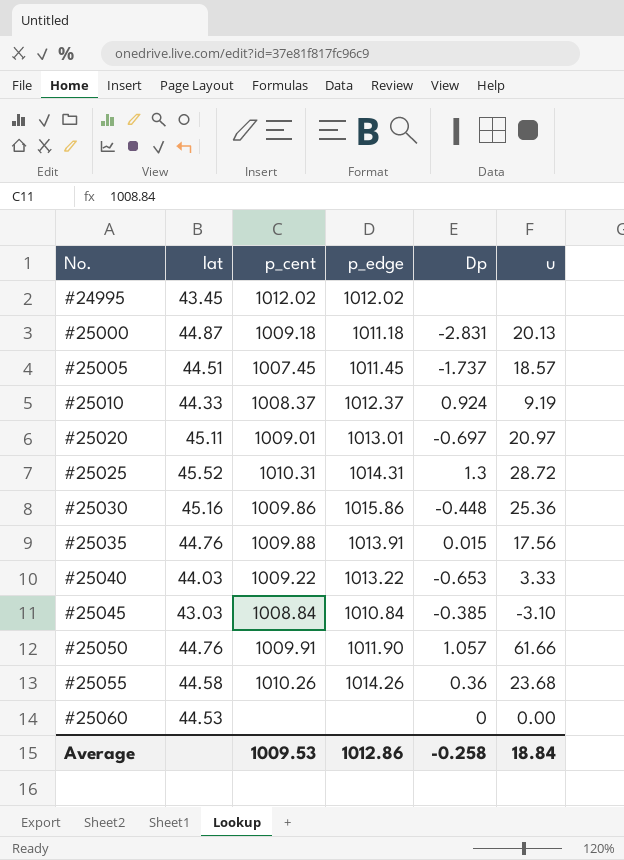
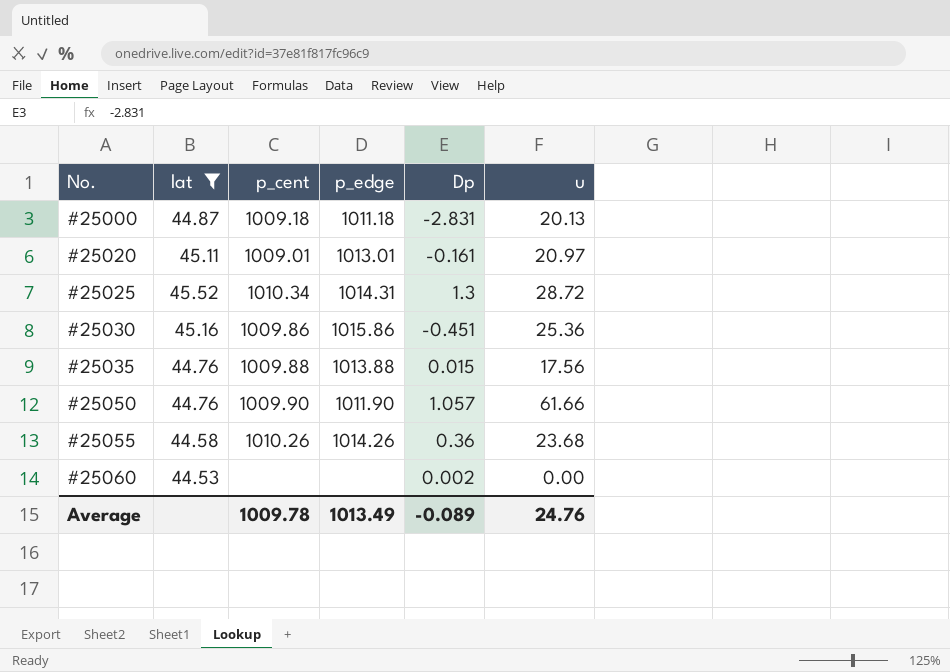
filter: none -> lat >= 44.53
#25020 | Dp: -0.697 -> -0.161
#25025 | p_cent: 1010.31 -> 1010.34
#25030 | Dp: -0.448 -> -0.451
#25035 | p_edge: 1013.91 -> 1013.88
#25050 | p_cent: 1009.91 -> 1009.90
#25060 | Dp: 0 -> 0.002
Average | p_cent: 1009.53 -> 1009.78
Average | p_edge: 1012.86 -> 1013.49
Average | Dp: -0.258 -> -0.089
Average | u: 18.84 -> 24.76

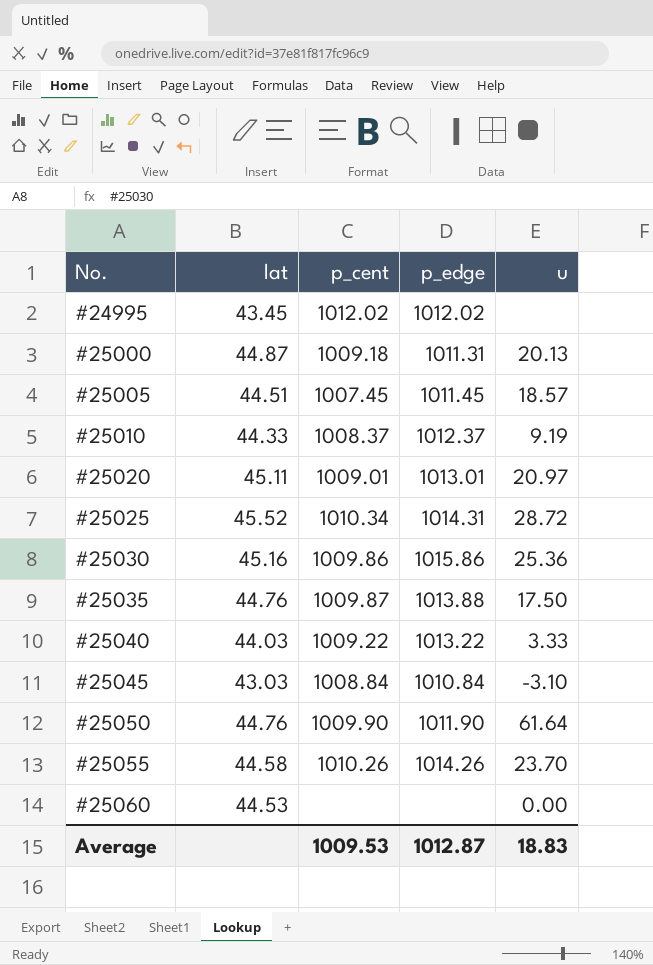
filter: lat >= 44.53 -> none
column Dp | position: 5 -> none
#25000 | p_edge: 1011.18 -> 1011.31
#25035 | p_cent: 1009.88 -> 1009.87
#25035 | u: 17.56 -> 17.50
#25050 | u: 61.66 -> 61.64
#25055 | u: 23.68 -> 23.70
Average | p_cent: 1009.78 -> 1009.53
Average | p_edge: 1013.49 -> 1012.87
Average | u: 24.76 -> 18.83

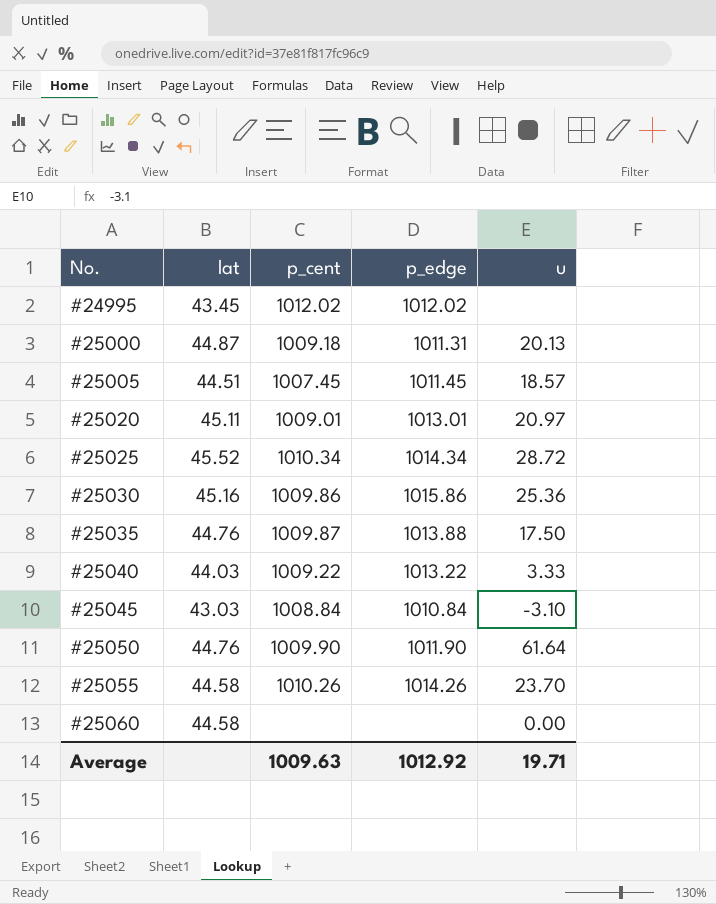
row #25010: 44.33 | 1008.37 | 1012.37 | 9.19 -> none
#25025 | p_edge: 1014.31 -> 1014.34
#25060 | lat: 44.53 -> 44.58
Average | p_cent: 1009.53 -> 1009.63
Average | p_edge: 1012.87 -> 1012.92
Average | u: 18.83 -> 19.71

